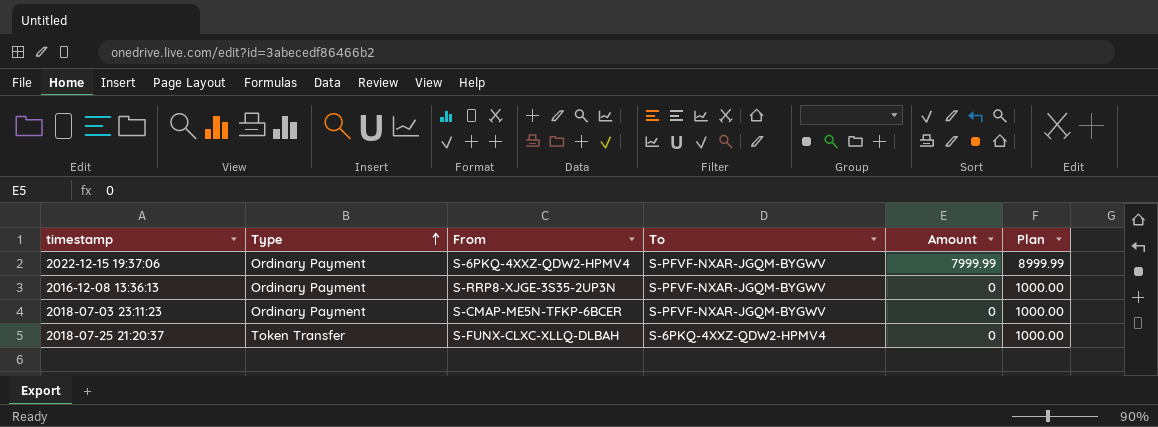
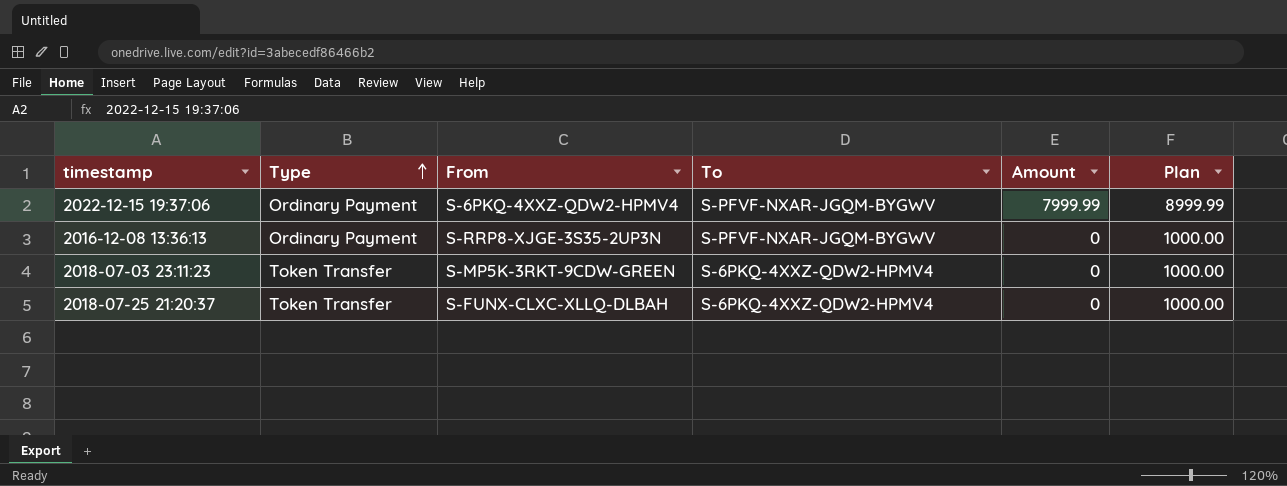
2018-07-03 23:11:23 | Type: Ordinary Payment -> Token Transfer
2018-07-03 23:11:23 | From: S-CMAP-ME5N-TFKP-6BCER -> S-MP5K-3RKT-9CDW-GREEN
2018-07-03 23:11:23 | To: S-PFVF-NXAR-JGQM-BYGWV -> S-6PKQ-4XXZ-QDW2-HPMV4

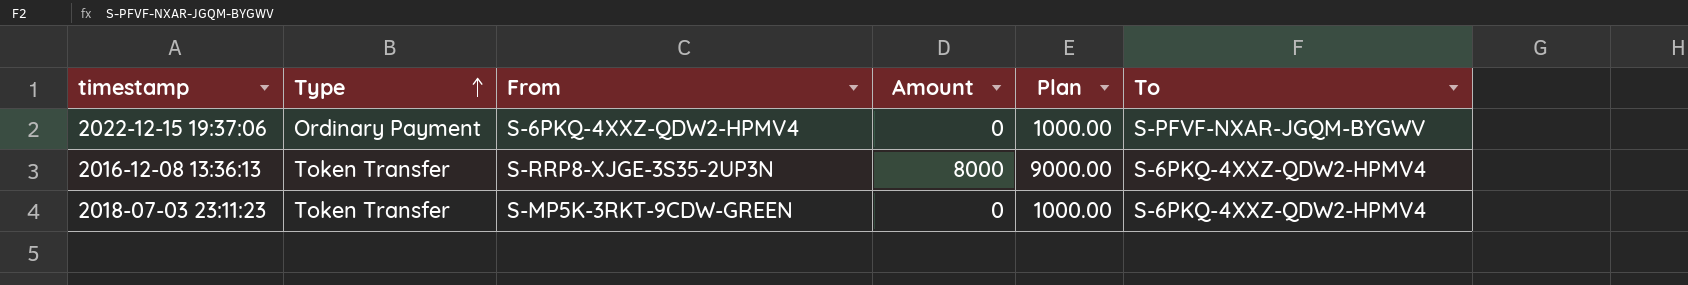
column To | position: 4 -> 6
row 2018-07-25 21:20:37: Token Transfer | S-FUNX-CLXC-XLLQ-DLBAH | S-6PKQ-4XXZ-QDW2-HPMV4 | 0 | 1000.00 -> none
2022-12-15 19:37:06 | Amount: 7999.99 -> 0
2022-12-15 19:37:06 | Plan: 8999.99 -> 1000.00
2016-12-08 13:36:13 | Type: Ordinary Payment -> Token Transfer
2016-12-08 13:36:13 | Amount: 0 -> 8000
2016-12-08 13:36:13 | Plan: 1000.00 -> 9000.00
2016-12-08 13:36:13 | To: S-PFVF-NXAR-JGQM-BYGWV -> S-6PKQ-4XXZ-QDW2-HPMV4

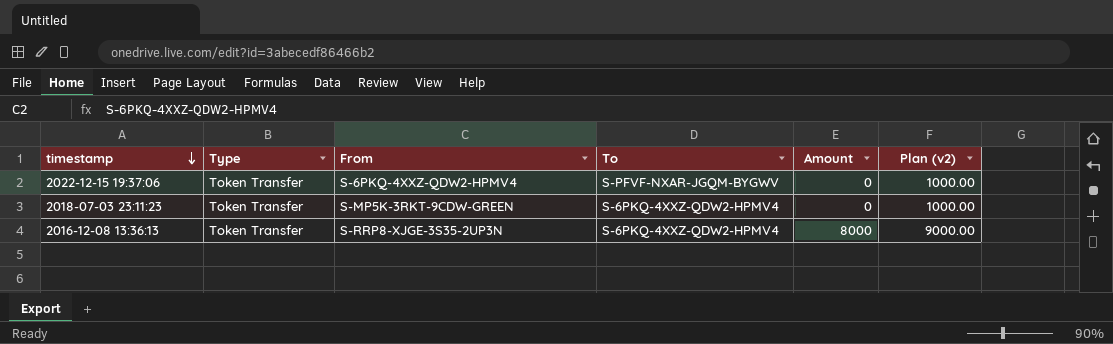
row order: Type ascending -> timestamp descending
column To | position: 6 -> 4
column name: Plan -> Plan (v2)
2022-12-15 19:37:06 | Type: Ordinary Payment -> Token Transfer

